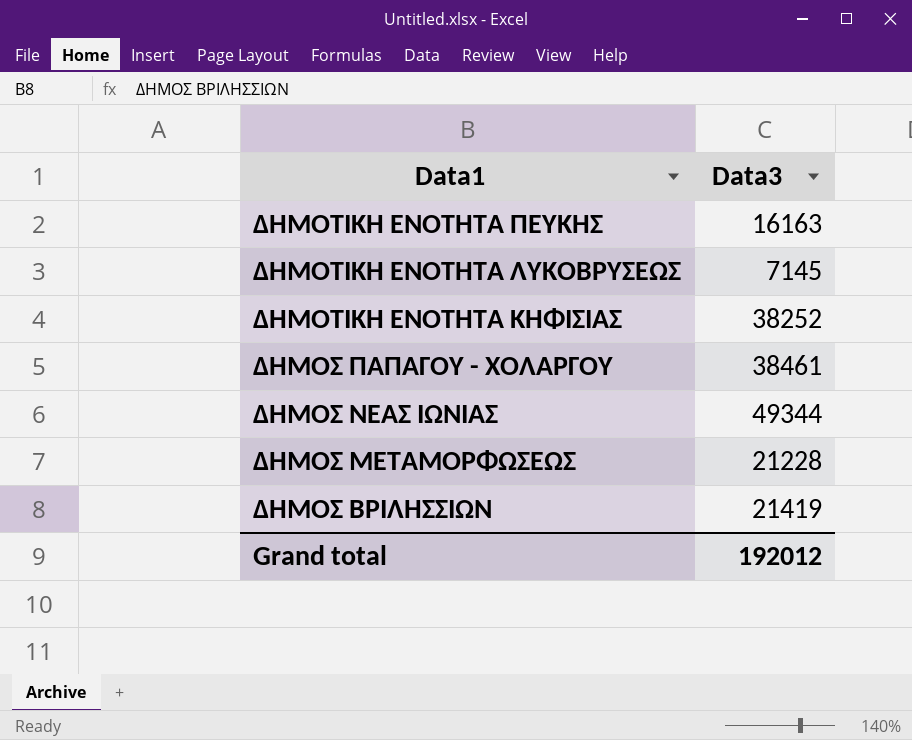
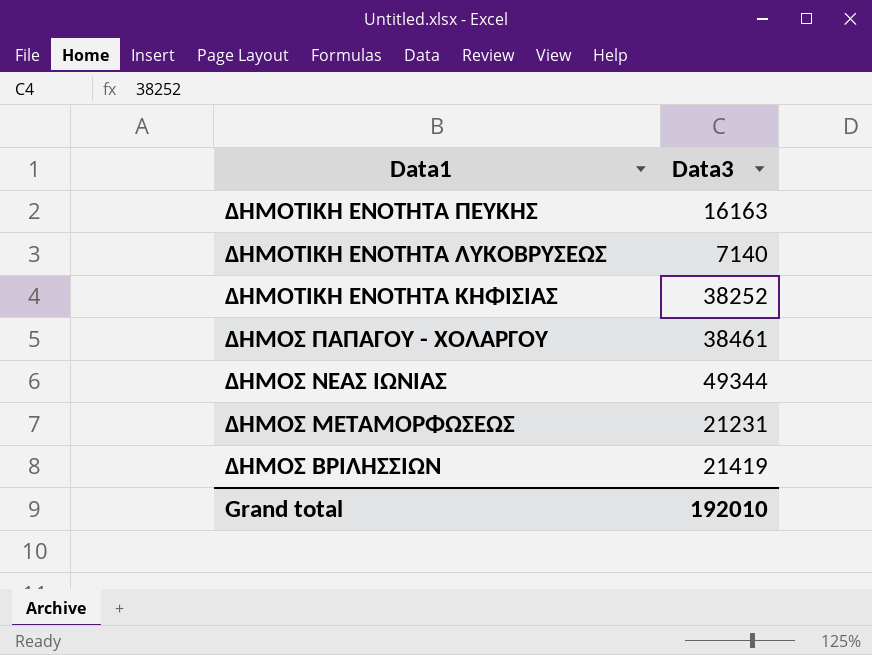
ΔΗΜΟΤΙΚΗ ΕΝΟΤΗΤΑ ΛΥΚΟΒΡΥΣΕΩΣ | Data3: 7145 -> 7140
ΔΗΜΟΣ ΜΕΤΑΜΟΡΦΩΣΕΩΣ | Data3: 21228 -> 21231
Grand total | Data3: 192012 -> 192010

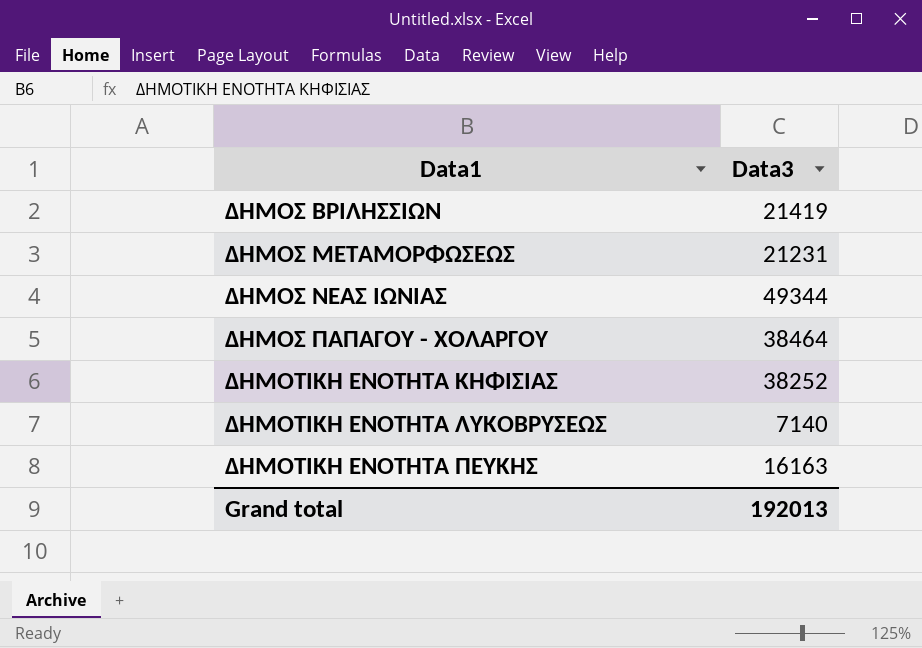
row order: Data1 descending -> Data1 ascending
ΔΗΜΟΣ ΠΑΠΑΓΟΥ - ΧΟΛΑΡΓΟΥ | Data3: 38461 -> 38464
Grand total | Data3: 192010 -> 192013

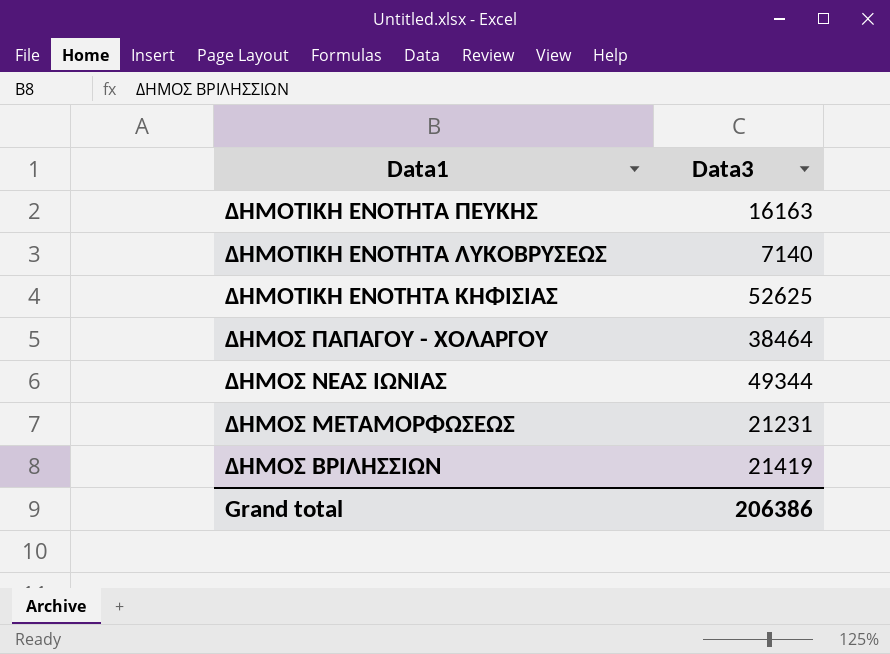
row order: Data1 ascending -> Data1 descending
ΔΗΜΟΤΙΚΗ ΕΝΟΤΗΤΑ ΚΗΦΙΣΙΑΣ | Data3: 38252 -> 52625
Grand total | Data3: 192013 -> 206386

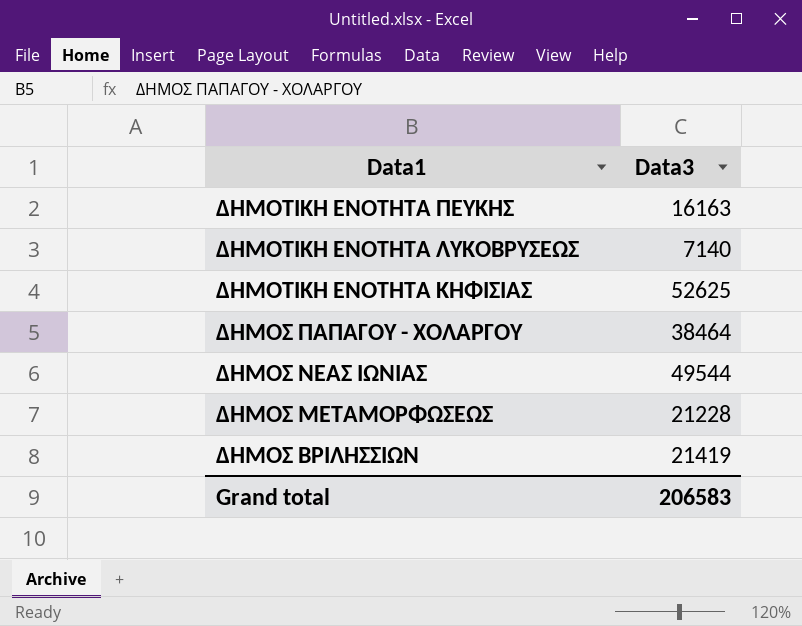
ΔΗΜΟΣ ΝΕΑΣ ΙΩΝΙΑΣ | Data3: 49344 -> 49544
ΔΗΜΟΣ ΜΕΤΑΜΟΡΦΩΣΕΩΣ | Data3: 21231 -> 21228
Grand total | Data3: 206386 -> 206583

